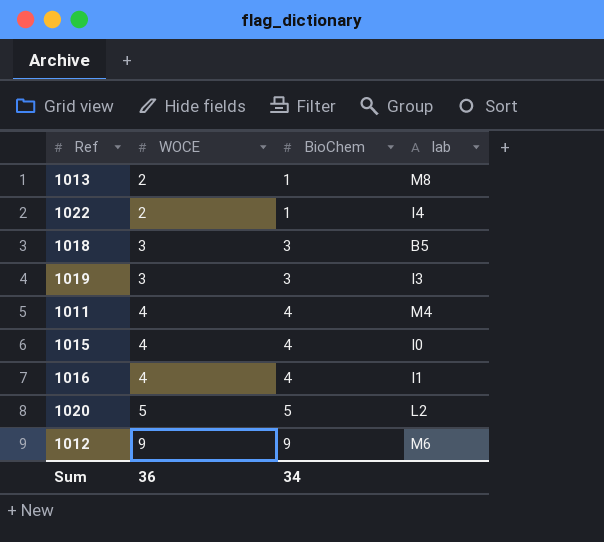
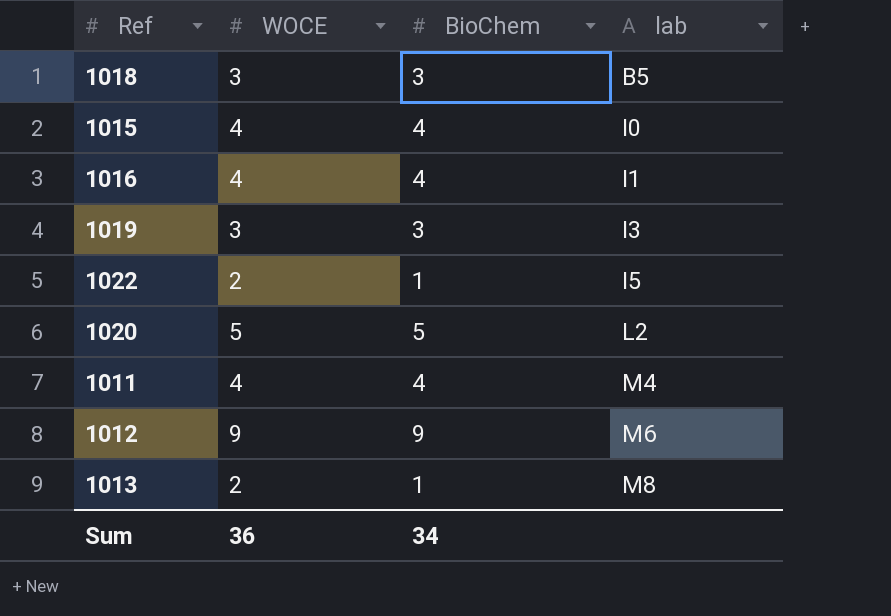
row order: WOCE ascending -> lab ascending
1022 | lab: I4 -> I5

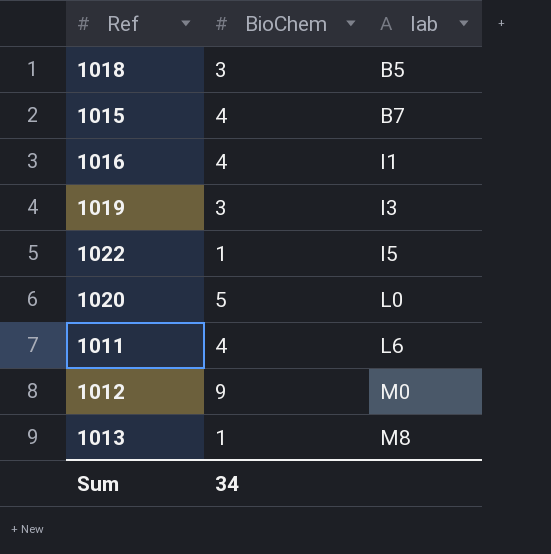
column WOCE | position: 2 -> none
1015 | lab: I0 -> B7
1020 | lab: L2 -> L0
1011 | lab: M4 -> L6
1012 | lab: M6 -> M0

